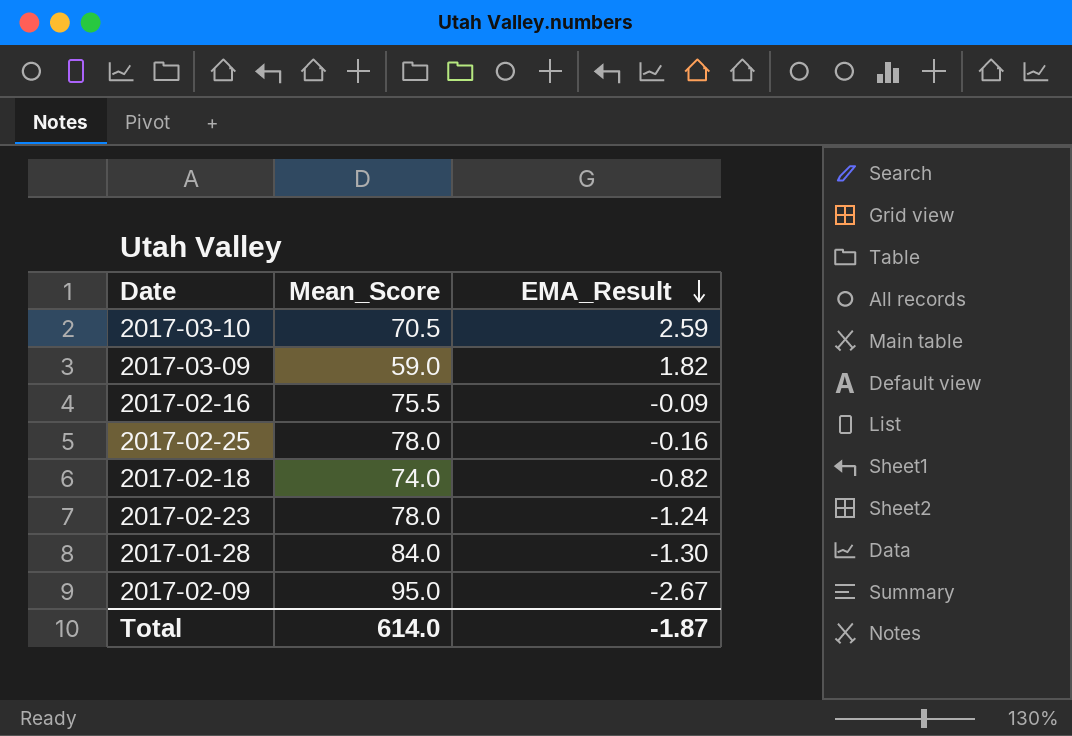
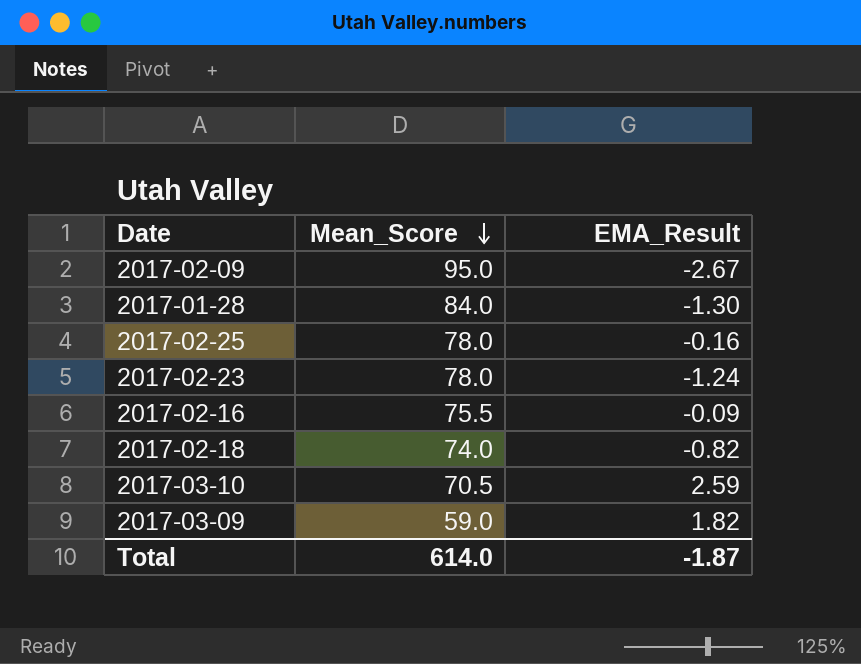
row order: EMA_Result descending -> Mean_Score descending

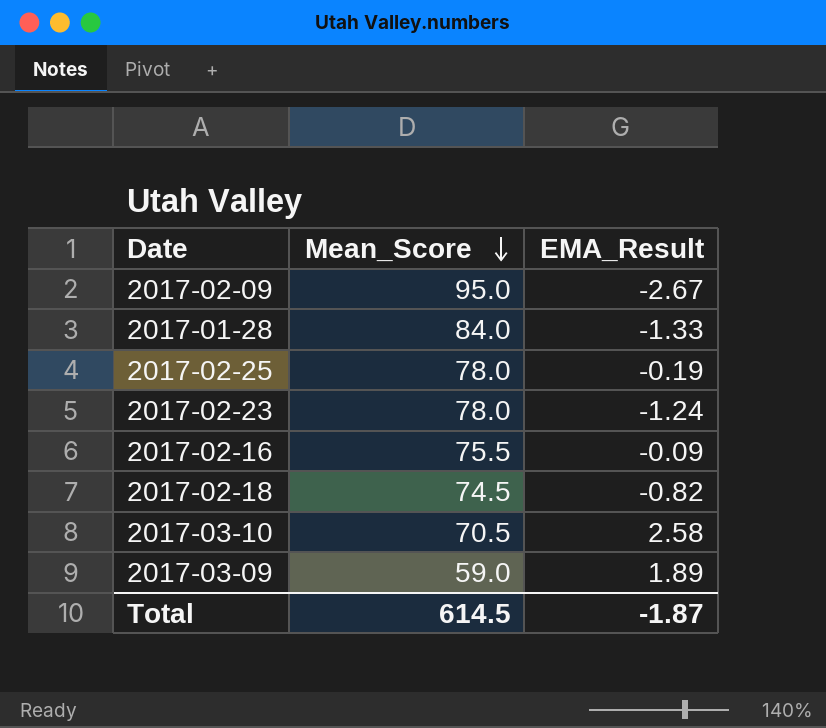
2017-01-28 | EMA_Result: -1.30 -> -1.33
2017-02-25 | EMA_Result: -0.16 -> -0.19
2017-02-18 | Mean_Score: 74.0 -> 74.5
2017-03-10 | EMA_Result: 2.59 -> 2.58
2017-03-09 | EMA_Result: 1.82 -> 1.89
Total | Mean_Score: 614.0 -> 614.5

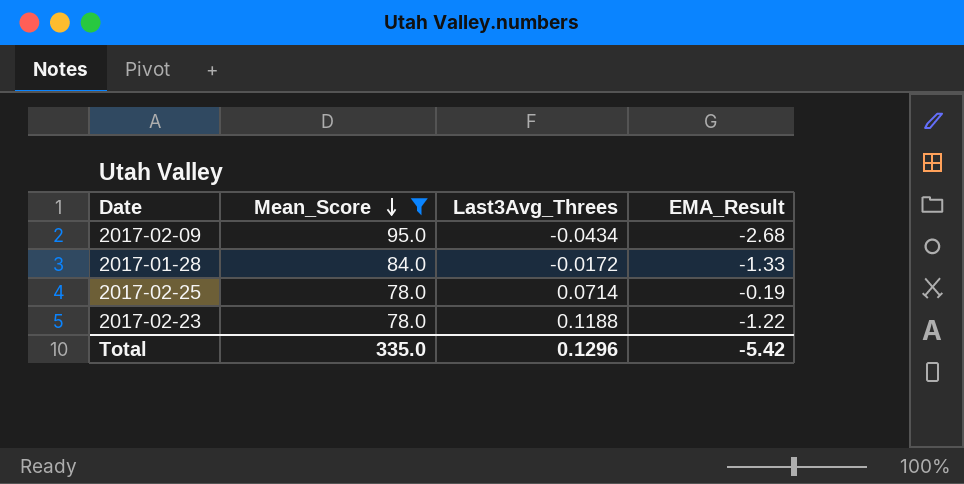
filter: none -> Mean_Score >= 78.0
column Last3Avg_Threes | position: none -> 3
2017-02-09 | EMA_Result: -2.67 -> -2.68
2017-02-23 | EMA_Result: -1.24 -> -1.22
Total | Mean_Score: 614.5 -> 335.0
Total | EMA_Result: -1.87 -> -5.42

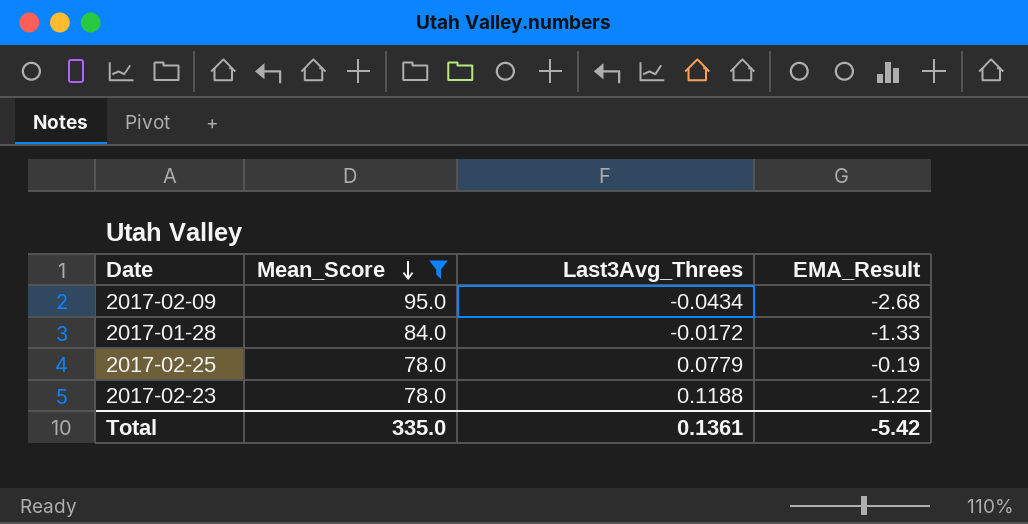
2017-02-25 | Last3Avg_Threes: 0.0714 -> 0.0779
Total | Last3Avg_Threes: 0.1296 -> 0.1361

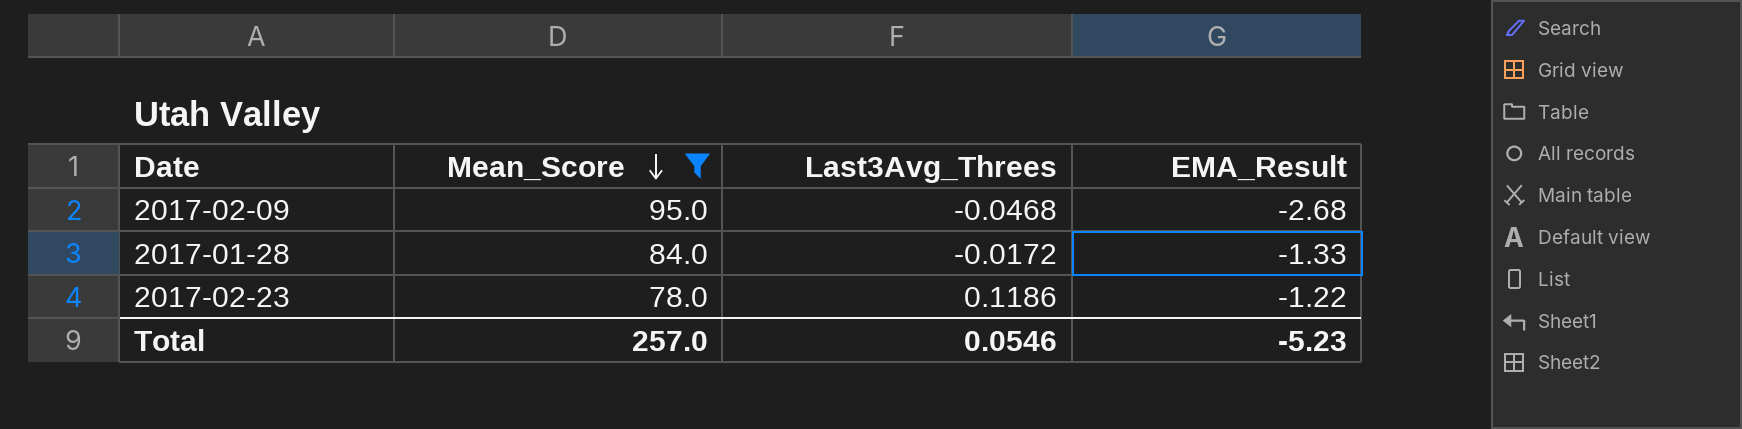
row 2017-02-25: 78.0 | 0.0779 | -0.19 -> none
2017-02-09 | Last3Avg_Threes: -0.0434 -> -0.0468
2017-02-23 | Last3Avg_Threes: 0.1188 -> 0.1186
Total | Mean_Score: 335.0 -> 257.0
Total | Last3Avg_Threes: 0.1361 -> 0.0546
Total | EMA_Result: -5.42 -> -5.23

